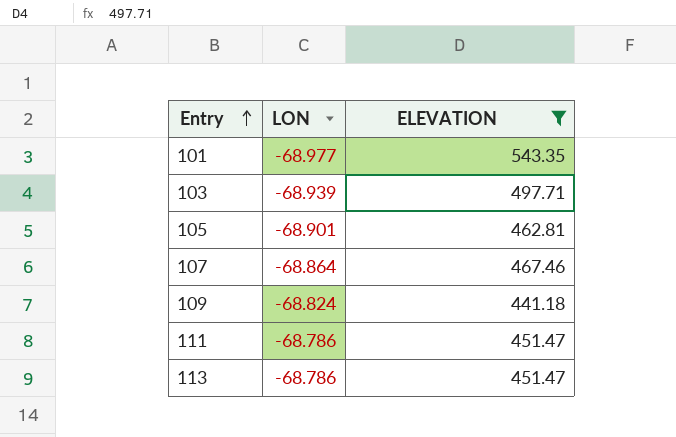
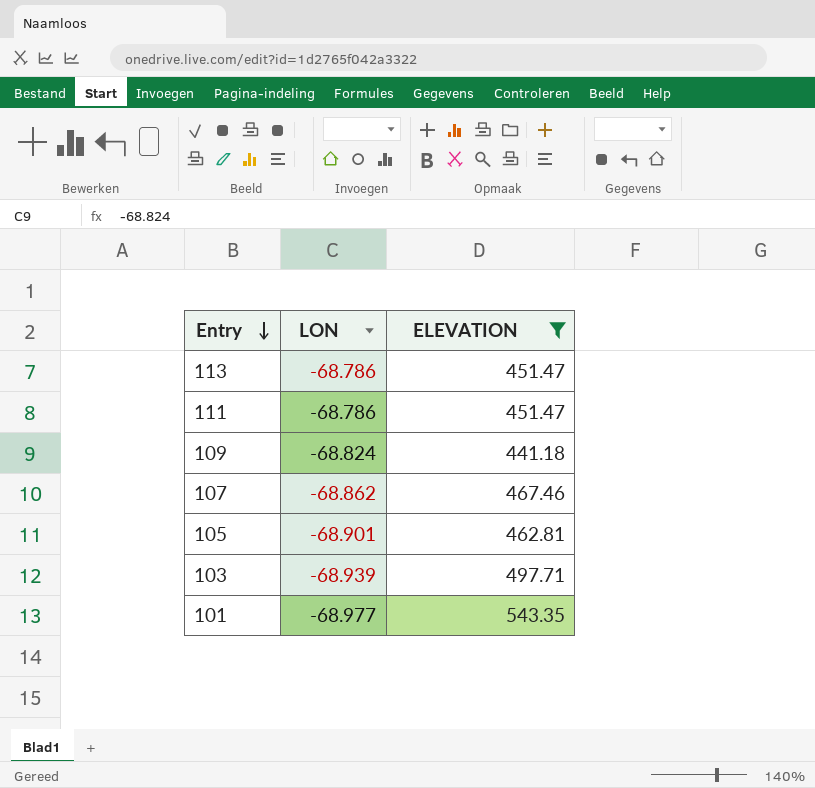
row order: Entry ascending -> Entry descending
107 | LON: -68.864 -> -68.862

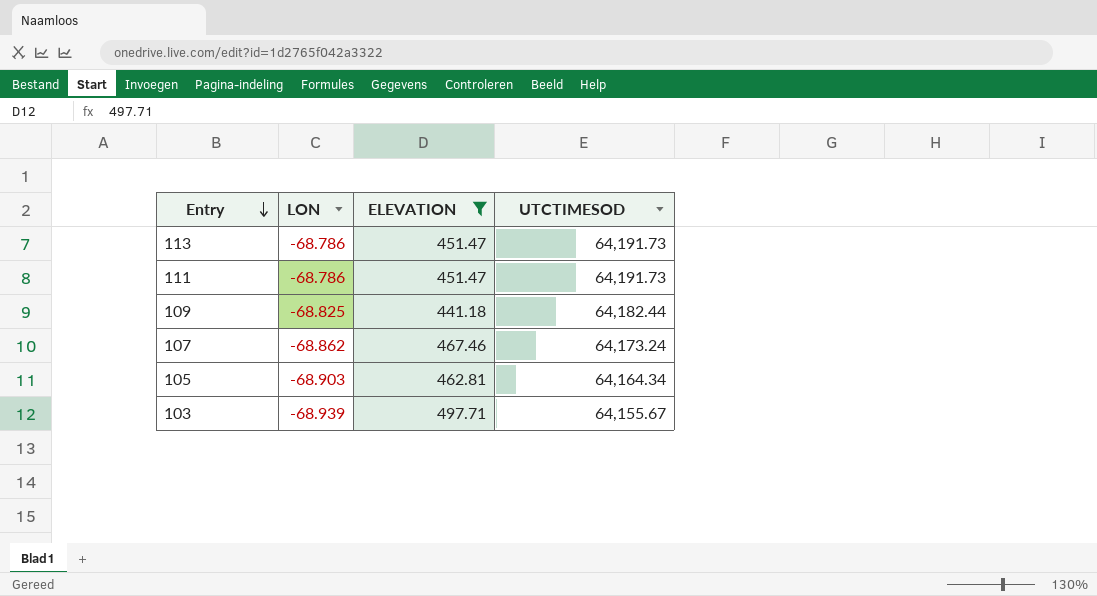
column UTCTIMESOD | position: none -> 4
row 101: -68.977 | 543.35 -> none
109 | LON: -68.824 -> -68.825
105 | LON: -68.901 -> -68.903

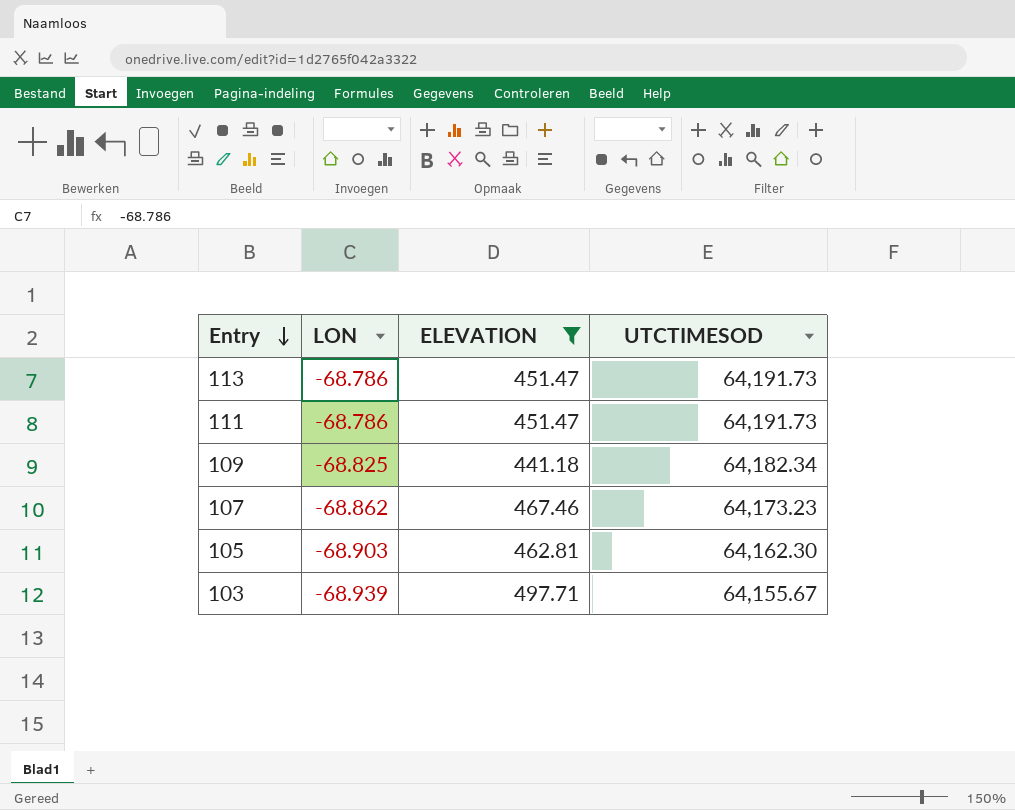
109 | UTCTIMESOD: 64,182.44 -> 64,182.34
107 | UTCTIMESOD: 64,173.24 -> 64,173.23
105 | UTCTIMESOD: 64,164.34 -> 64,162.30

